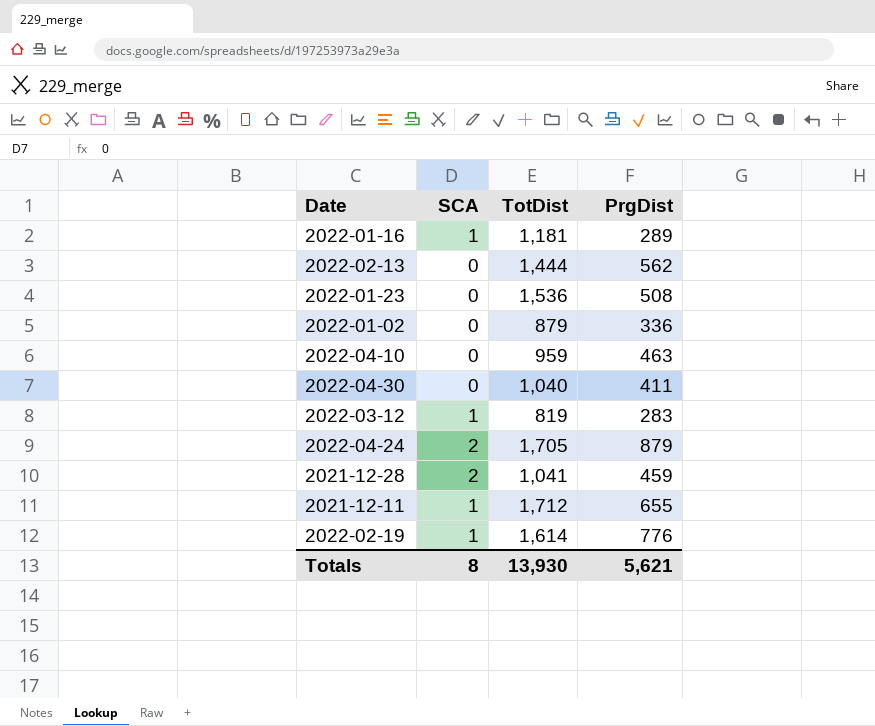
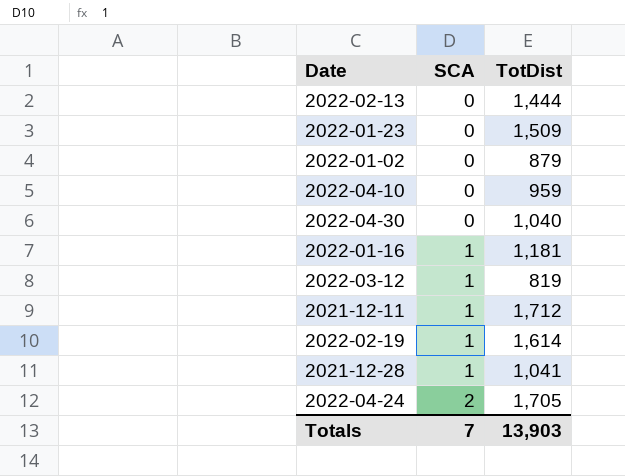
row order: none -> SCA ascending
column PrgDist | position: 4 -> none
2022-01-23 | TotDist: 1,536 -> 1,509
2021-12-28 | SCA: 2 -> 1
Totals | SCA: 8 -> 7
Totals | TotDist: 13,930 -> 13,903

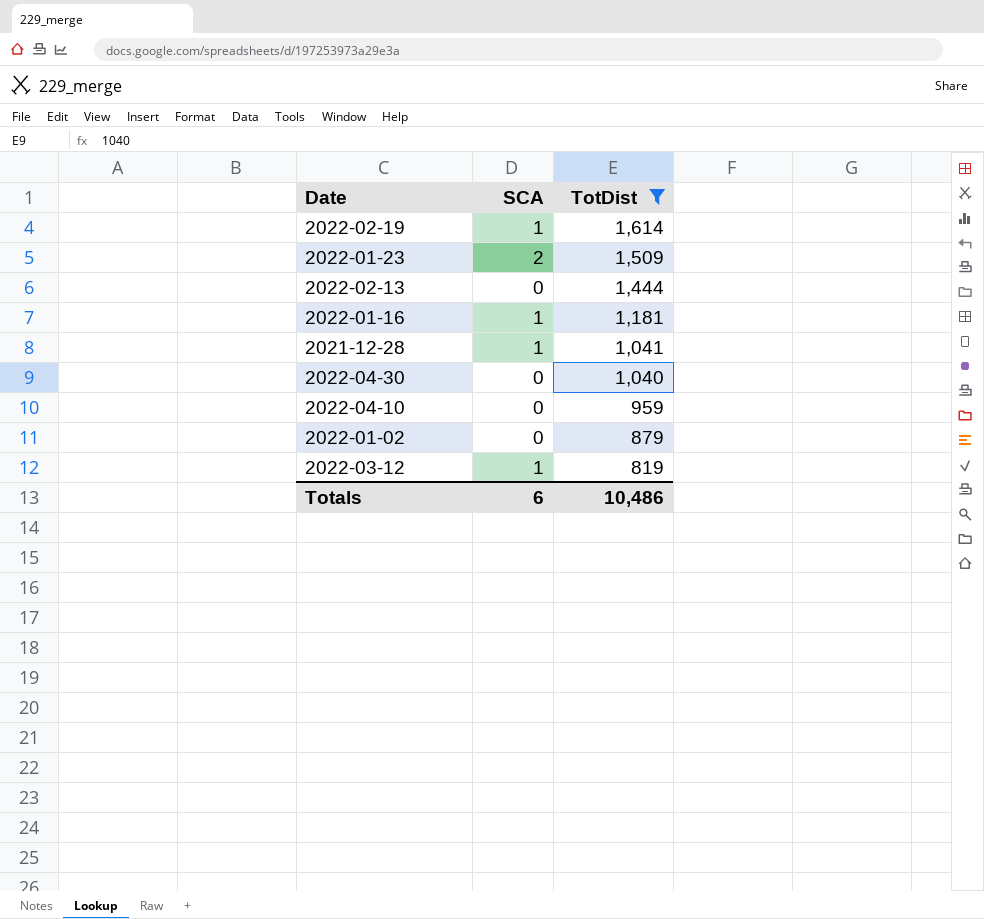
filter: none -> TotDist <= 1,614
row order: SCA ascending -> TotDist descending
2022-01-23 | SCA: 0 -> 2
Totals | SCA: 7 -> 6
Totals | TotDist: 13,903 -> 10,486

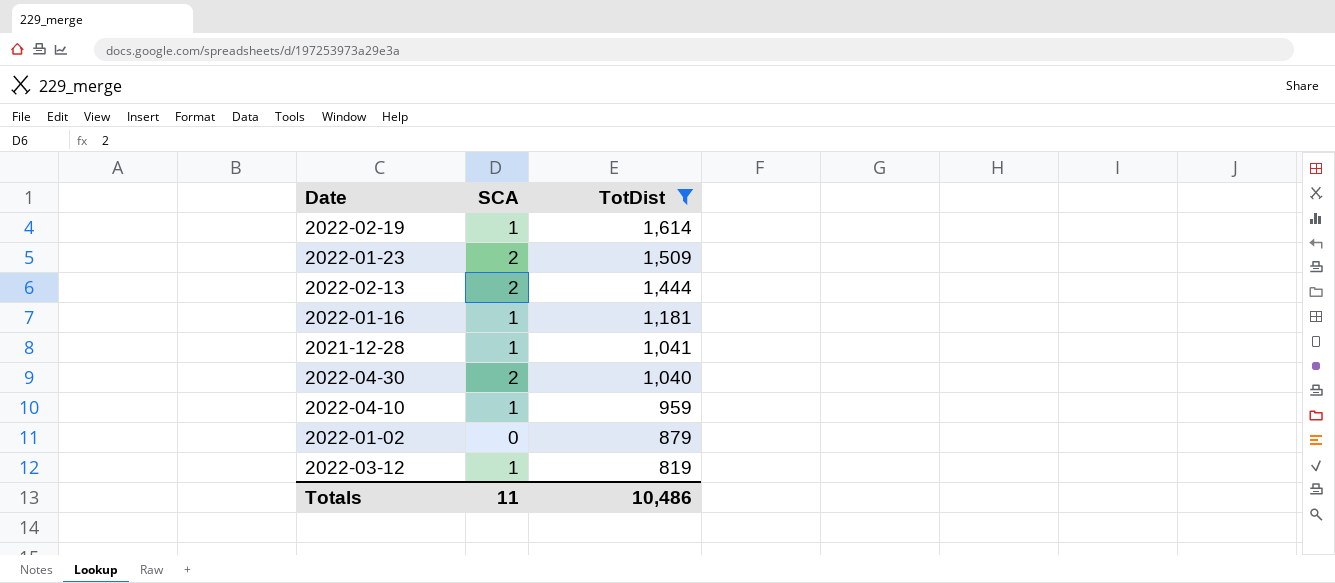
2022-02-13 | SCA: 0 -> 2
2022-04-30 | SCA: 0 -> 2
2022-04-10 | SCA: 0 -> 1
Totals | SCA: 6 -> 11

